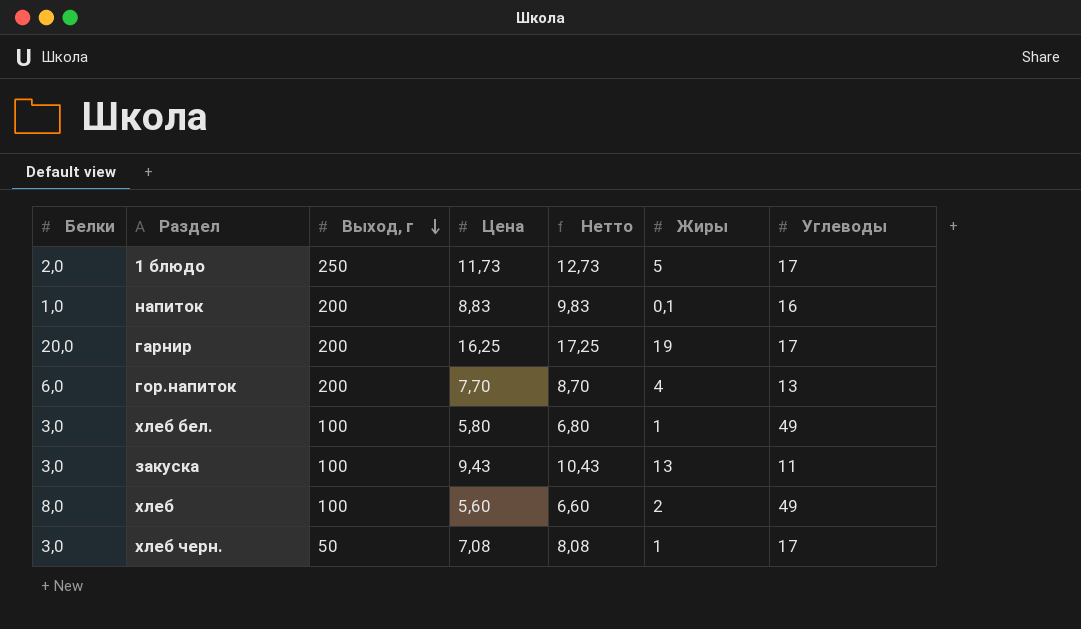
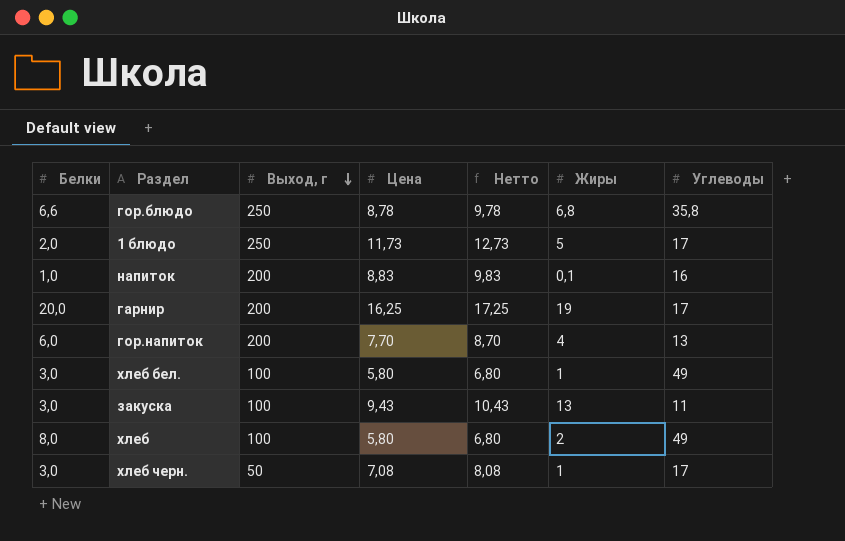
row гор.блюдо: none -> 6,6 | 250 | 8,78 | 9,78 | 6,8 | 35,8
хлеб | Цена: 5,60 -> 5,80
хлеб | Нетто: 6,60 -> 6,80

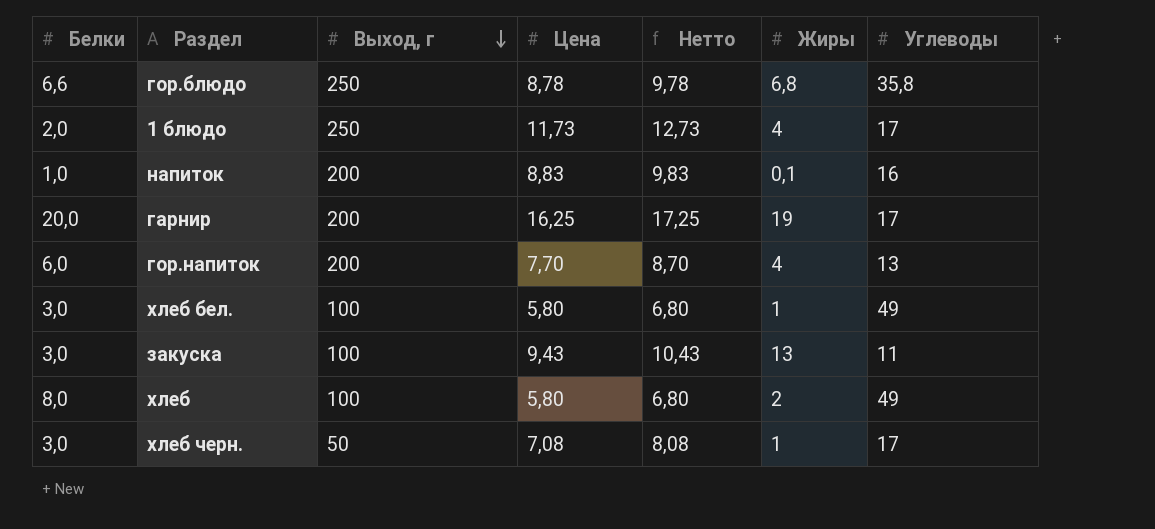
1 блюдо | Жиры: 5 -> 4

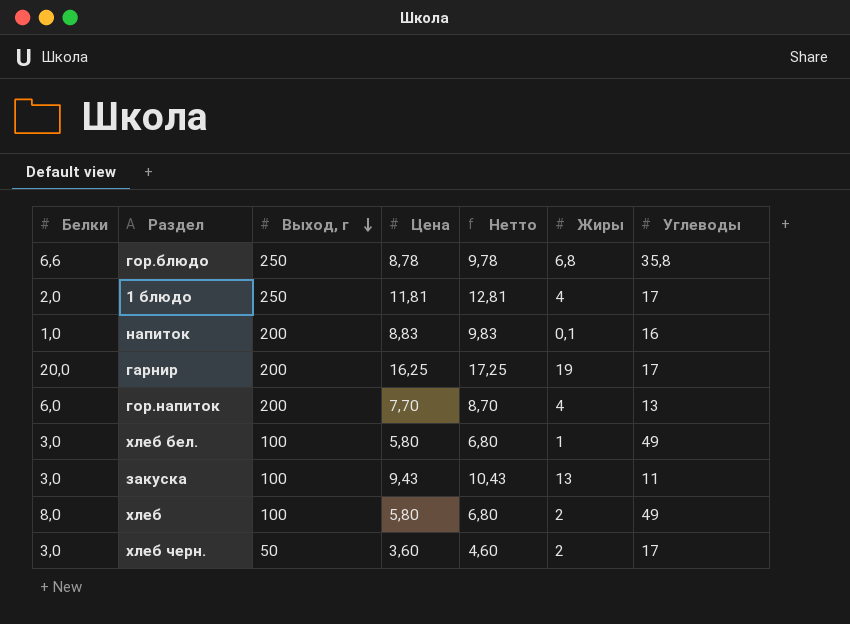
1 блюдо | Цена: 11,73 -> 11,81
1 блюдо | Нетто: 12,73 -> 12,81
хлеб черн. | Цена: 7,08 -> 3,60
хлеб черн. | Нетто: 8,08 -> 4,60
хлеб черн. | Жиры: 1 -> 2

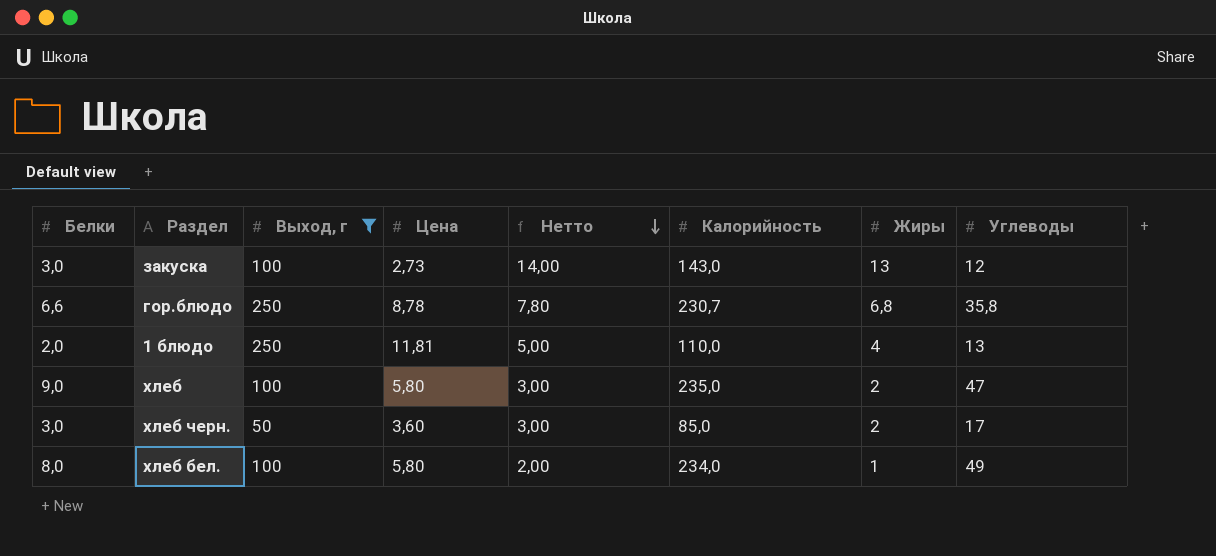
filter: none -> Выход, г != 200
row order: Выход, г descending -> Нетто descending
column Нетто | formula: [Цена] + 1 -> [Жиры] + 1
column Калорийность | position: none -> 6
закуска | Цена: 9,43 -> 2,73
закуска | Углеводы: 11 -> 12
1 блюдо | Углеводы: 17 -> 13
хлеб | Белки: 8,0 -> 9,0
хлеб | Углеводы: 49 -> 47
хлеб бел. | Белки: 3,0 -> 8,0

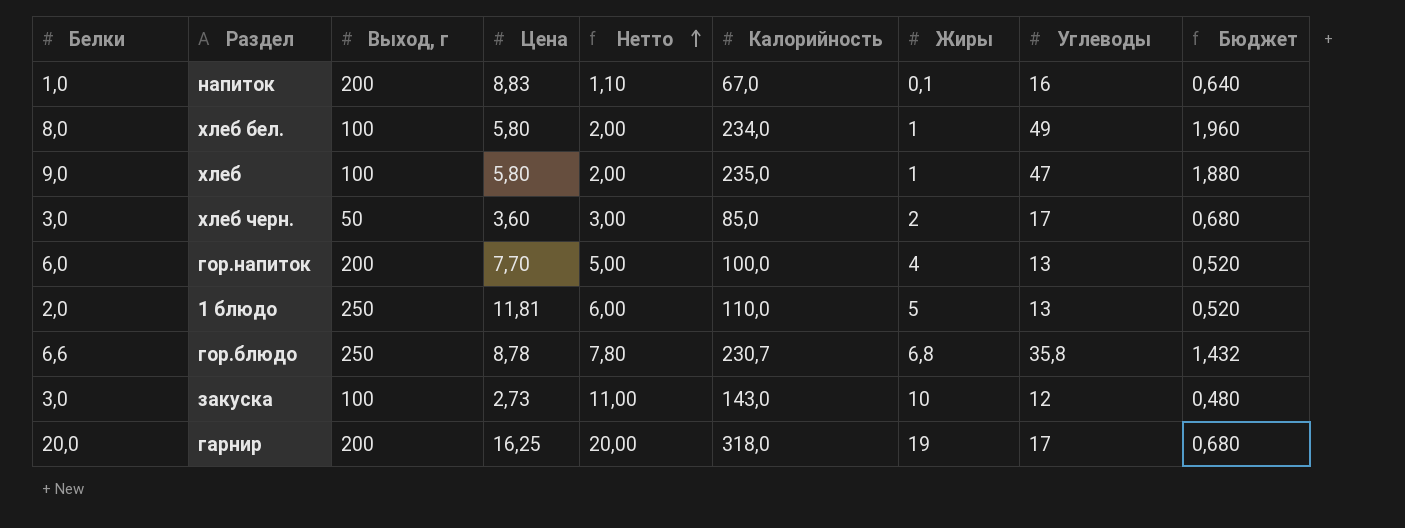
filter: Выход, г != 200 -> none
row order: Нетто descending -> Нетто ascending
column Бюджет | formula: none -> [Углеводы] * 0,04
хлеб | Нетто: 3,00 -> 2,00
хлеб | Жиры: 2 -> 1
1 блюдо | Нетто: 5,00 -> 6,00
1 блюдо | Жиры: 4 -> 5
закуска | Нетто: 14,00 -> 11,00
закуска | Жиры: 13 -> 10

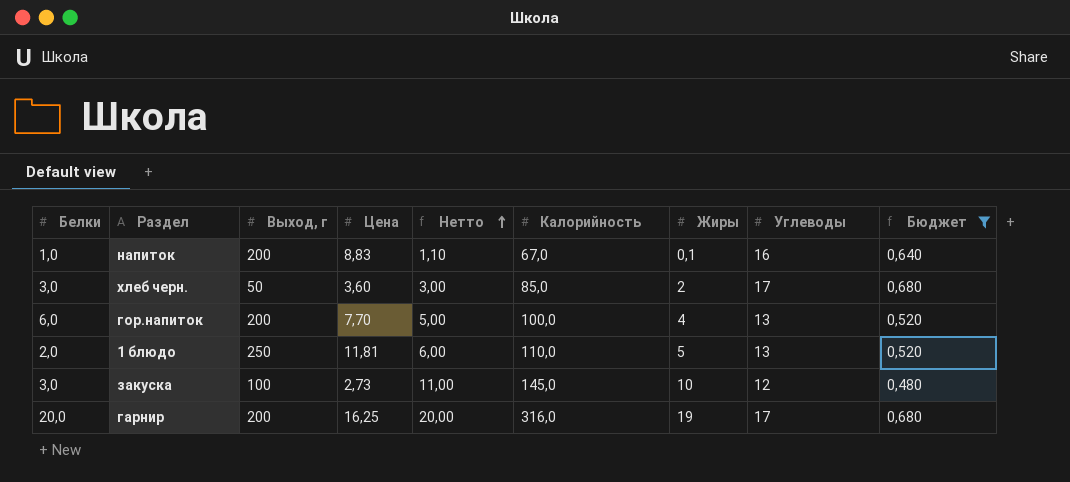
filter: none -> Бюджет <= 0,680
закуска | Калорийность: 143,0 -> 145,0
гарнир | Калорийность: 318,0 -> 316,0

